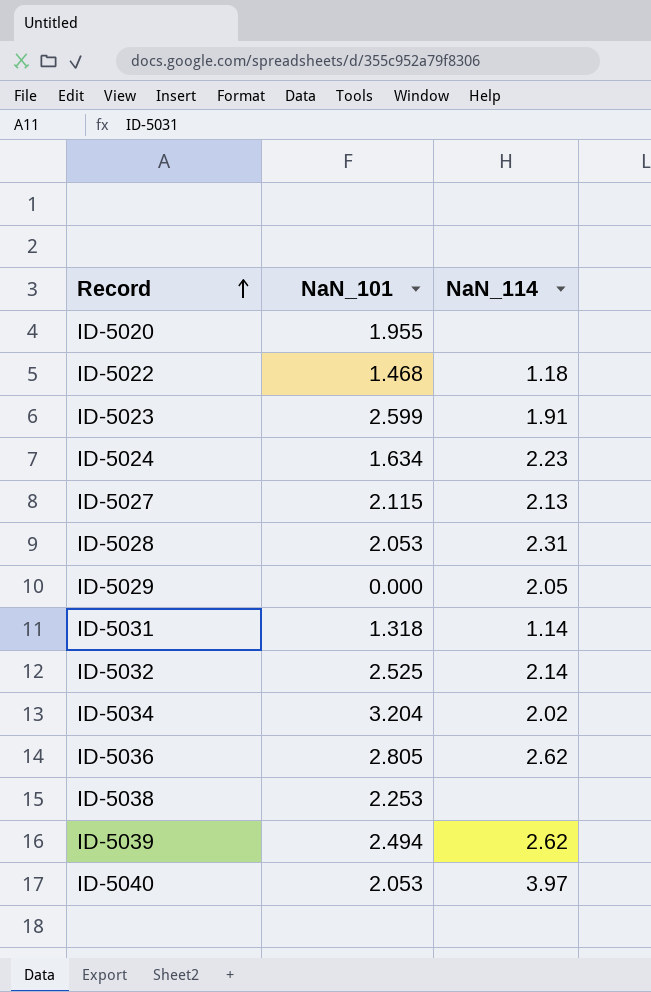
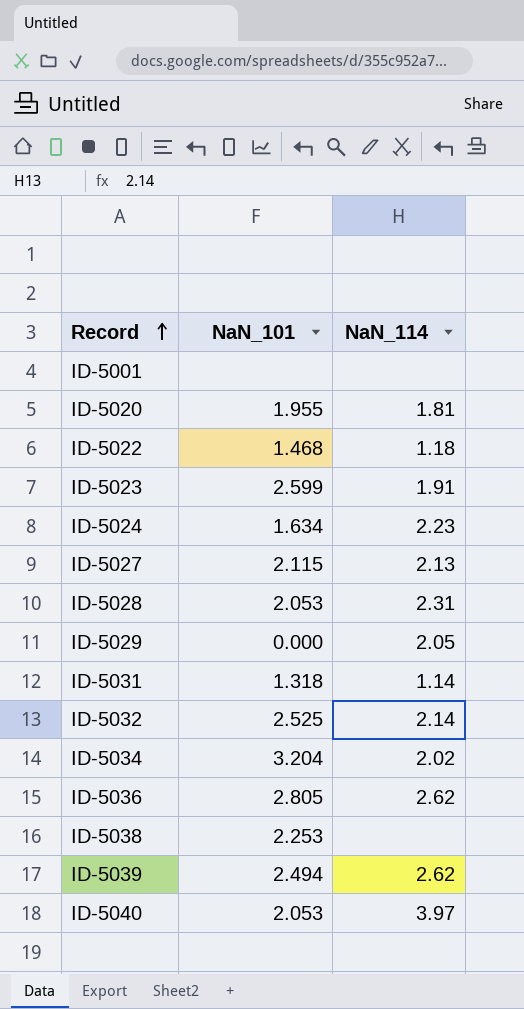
row ID-5001: none -> none | none
ID-5020 | NaN_114: none -> 1.81

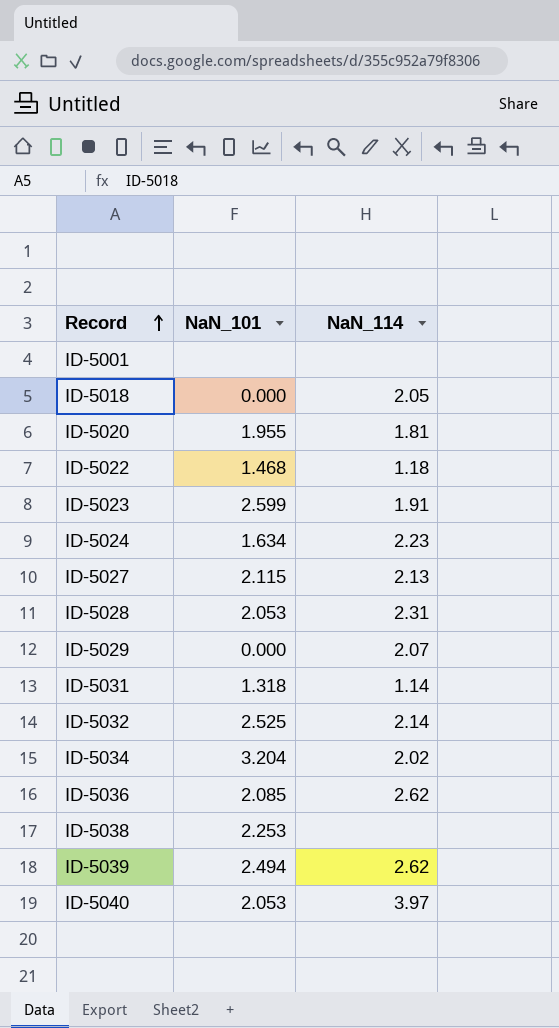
row ID-5018: none -> 0.000 | 2.05
ID-5029 | NaN_114: 2.05 -> 2.07
ID-5036 | NaN_101: 2.805 -> 2.085

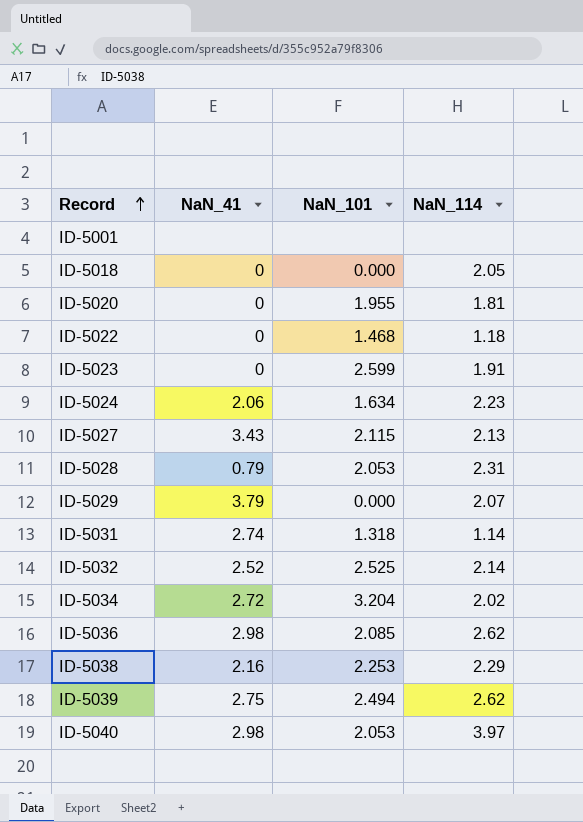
column NaN_41 | position: none -> 2
ID-5038 | NaN_114: none -> 2.29

